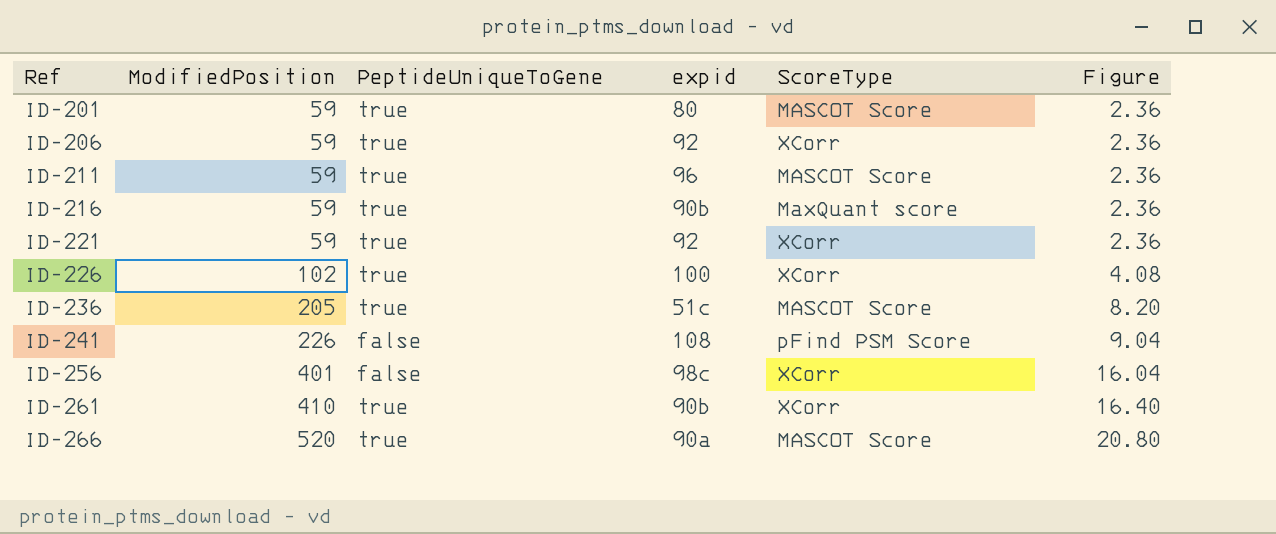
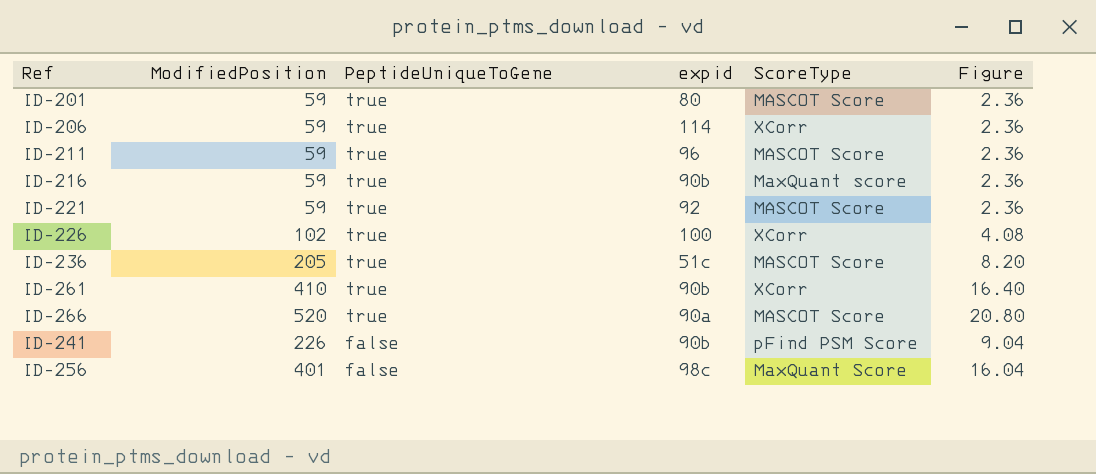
row order: Ref ascending -> PeptideUniqueToGene descending
ID-206 | expid: 92 -> 114
ID-221 | ScoreType: XCorr -> MASCOT Score
ID-241 | expid: 108 -> 90b
ID-256 | ScoreType: XCorr -> MaxQuant Score

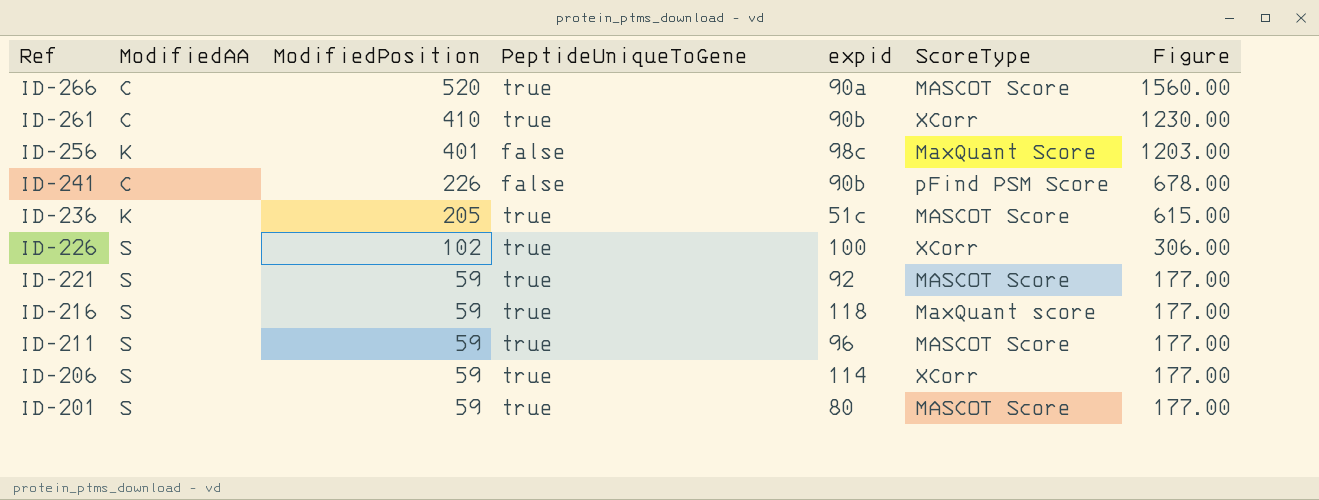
row order: PeptideUniqueToGene descending -> Ref descending
column ModifiedAA | position: none -> 2
column Figure | formula: [ModifiedPosition] * 0.04 -> [ModifiedPosition] * 3
ID-216 | expid: 90b -> 118

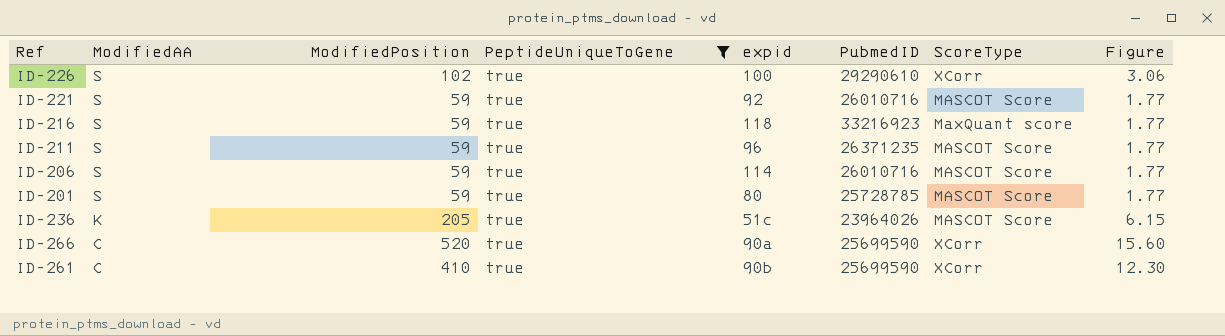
filter: none -> PeptideUniqueToGene = true
row order: Ref descending -> ModifiedAA descending
column PubmedID | position: none -> 6
column Figure | formula: [ModifiedPosition] * 3 -> [ModifiedPosition] * 0.03
ID-206 | ScoreType: XCorr -> MASCOT Score
ID-266 | ScoreType: MASCOT Score -> XCorr

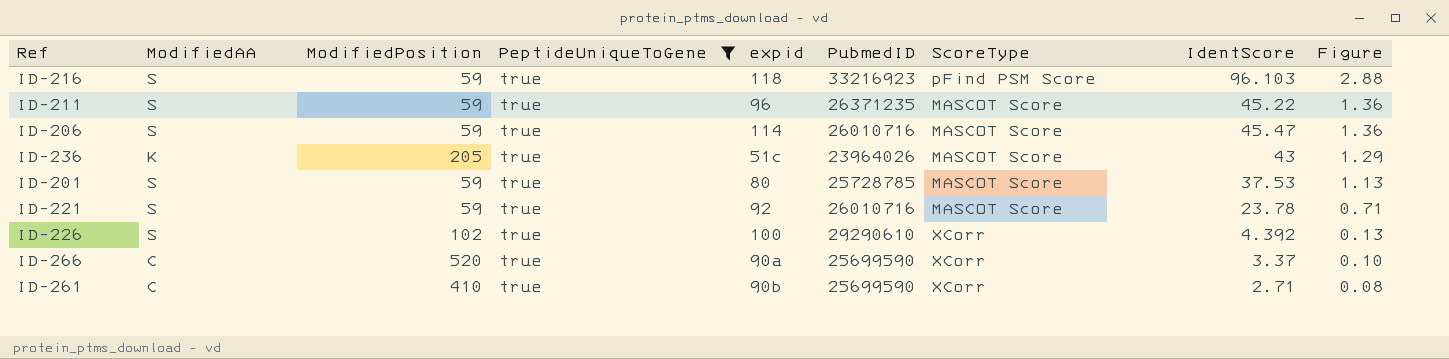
row order: ModifiedAA descending -> Figure descending
column IdentScore | position: none -> 8
column Figure | formula: [ModifiedPosition] * 0.03 -> [IdentScore] * 0.03
ID-216 | ScoreType: MaxQuant score -> pFind PSM Score

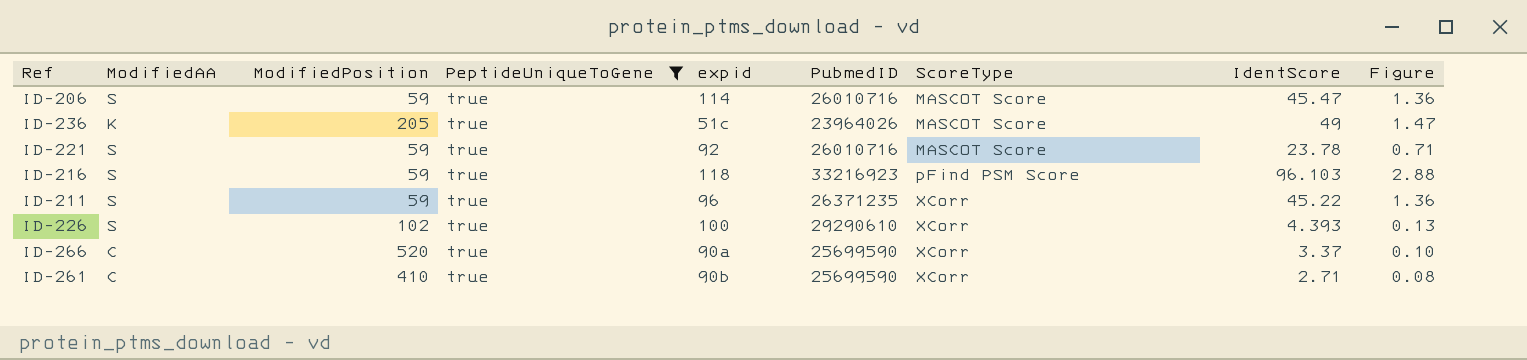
row order: Figure descending -> ScoreType ascending
row ID-201: S | 59 | true | 80 | 25728785 | MASCOT Score | 37.53 | 1.13 -> none
ID-236 | IdentScore: 43 -> 49
ID-236 | Figure: 1.29 -> 1.47
ID-211 | ScoreType: MASCOT Score -> XCorr
ID-226 | IdentScore: 4.392 -> 4.393

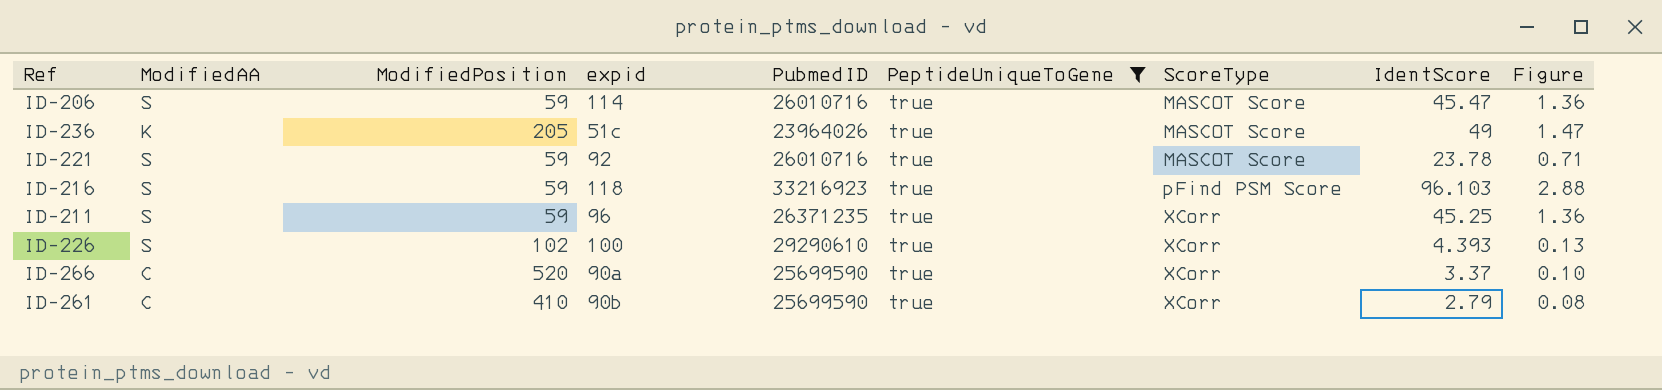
column PeptideUniqueToGene | position: 4 -> 6
ID-211 | IdentScore: 45.22 -> 45.25
ID-261 | IdentScore: 2.71 -> 2.79

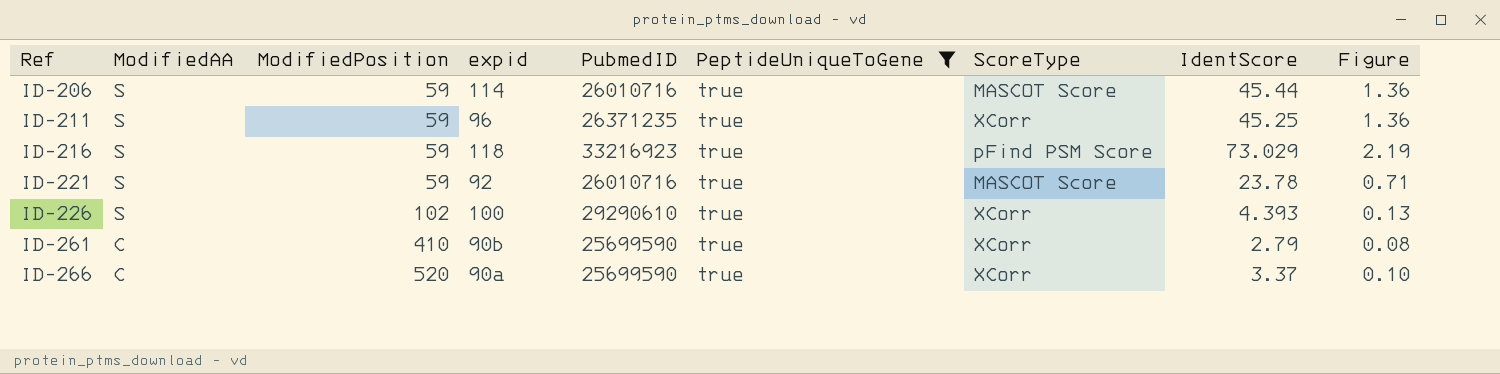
row order: ScoreType ascending -> Ref ascending
row ID-236: K | 205 | 51c | 23964026 | true | MASCOT Score | 49 | 1.47 -> none
ID-206 | IdentScore: 45.47 -> 45.44
ID-216 | IdentScore: 96.103 -> 73.029
ID-216 | Figure: 2.88 -> 2.19

